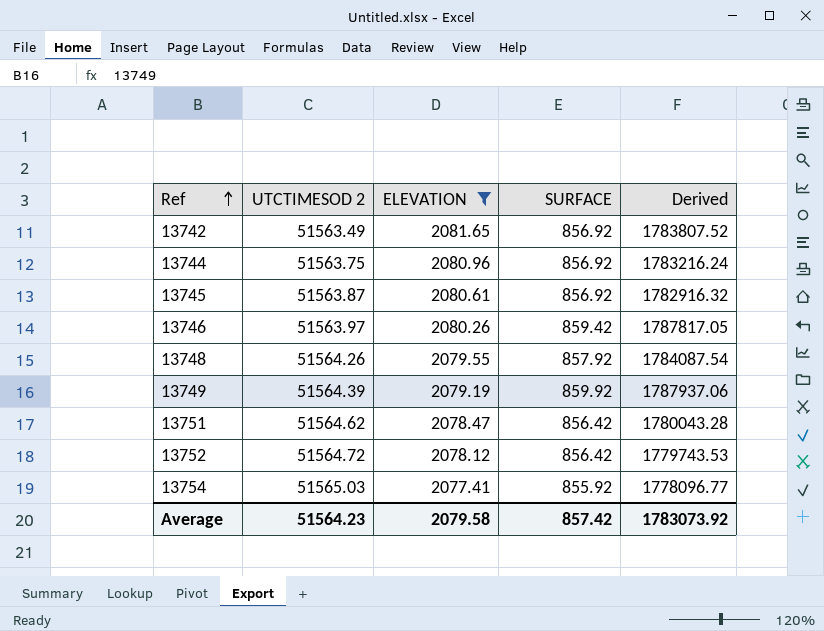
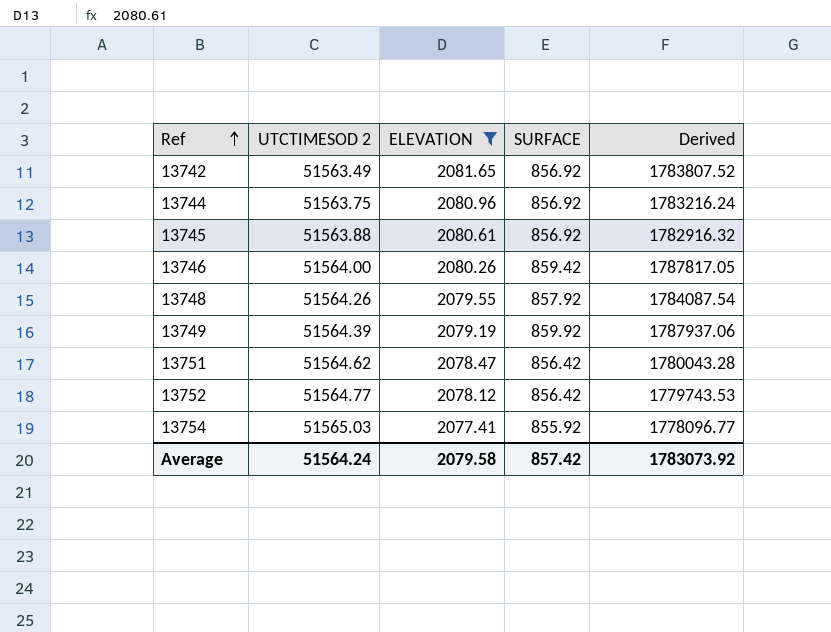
13745 | UTCTIMESOD 2: 51563.87 -> 51563.88
13746 | UTCTIMESOD 2: 51563.97 -> 51564.00
13752 | UTCTIMESOD 2: 51564.72 -> 51564.77
Average | UTCTIMESOD 2: 51564.23 -> 51564.24

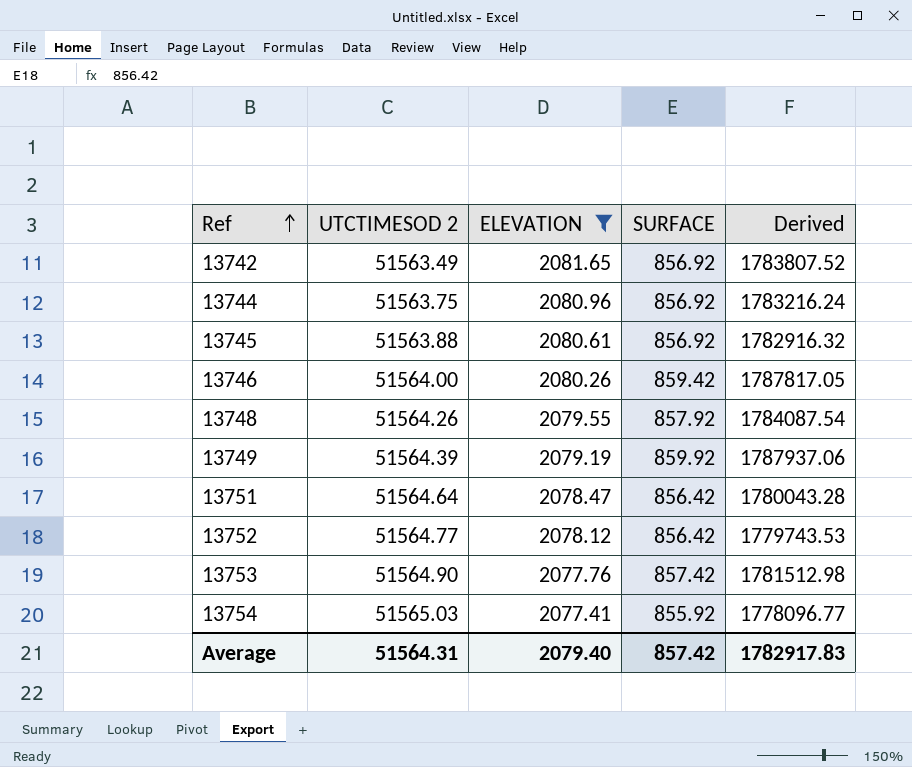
13751 | UTCTIMESOD 2: 51564.62 -> 51564.64
row 13753: none -> 51564.90 | 2077.76 | 857.42 | 1781512.98
Average | UTCTIMESOD 2: 51564.24 -> 51564.31
Average | ELEVATION: 2079.58 -> 2079.40
Average | Derived: 1783073.92 -> 1782917.83

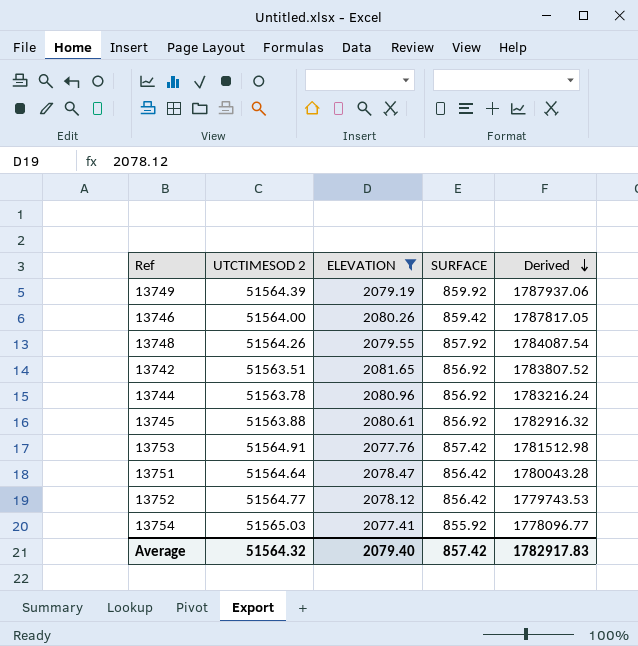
row order: Ref ascending -> Derived descending
13742 | UTCTIMESOD 2: 51563.49 -> 51563.51
13744 | UTCTIMESOD 2: 51563.75 -> 51563.78
13753 | UTCTIMESOD 2: 51564.90 -> 51564.91
Average | UTCTIMESOD 2: 51564.31 -> 51564.32

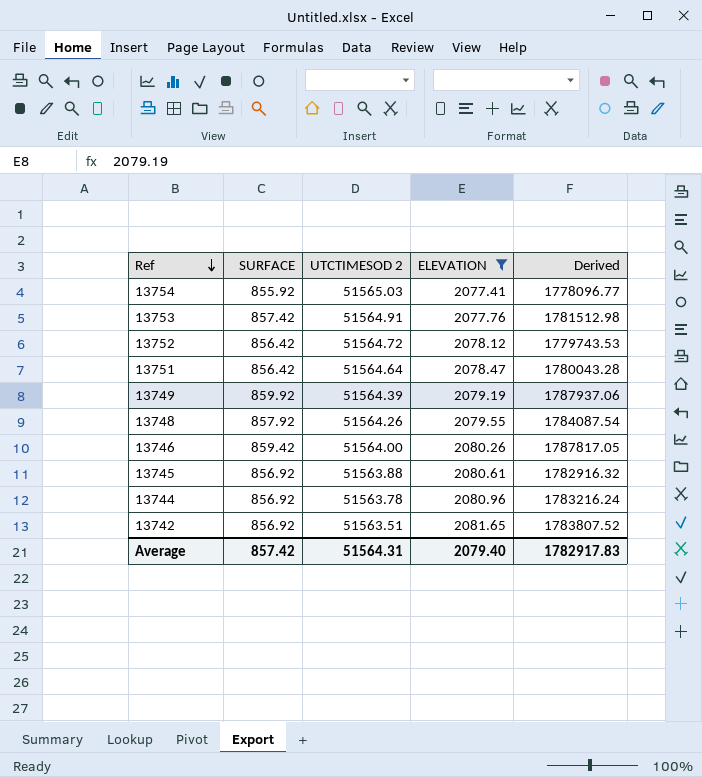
row order: Derived descending -> Ref descending
column SURFACE | position: 4 -> 2
13752 | UTCTIMESOD 2: 51564.77 -> 51564.72
Average | UTCTIMESOD 2: 51564.32 -> 51564.31

